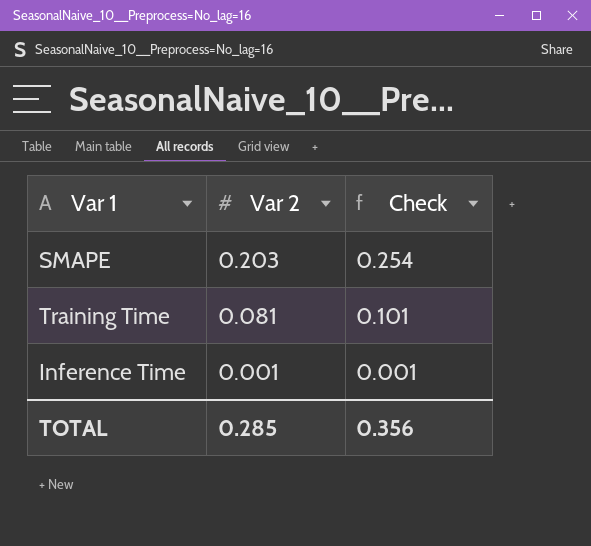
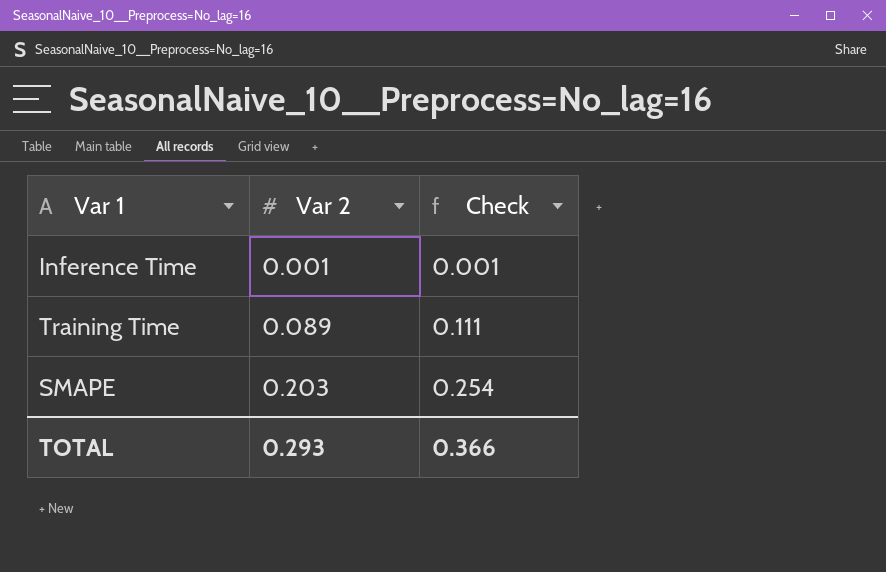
row order: Var 2 descending -> Var 2 ascending
Training Time | Var 2: 0.081 -> 0.089
Training Time | Check: 0.101 -> 0.111
TOTAL | Var 2: 0.285 -> 0.293
TOTAL | Check: 0.356 -> 0.366

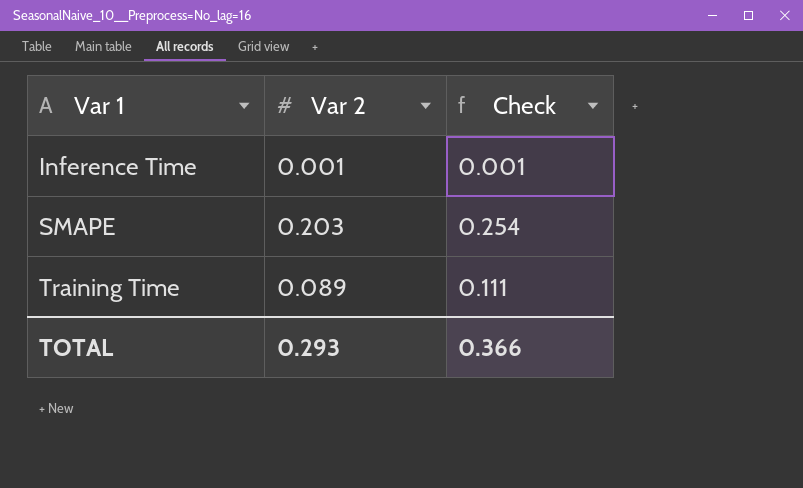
row order: Var 2 ascending -> Var 1 ascending

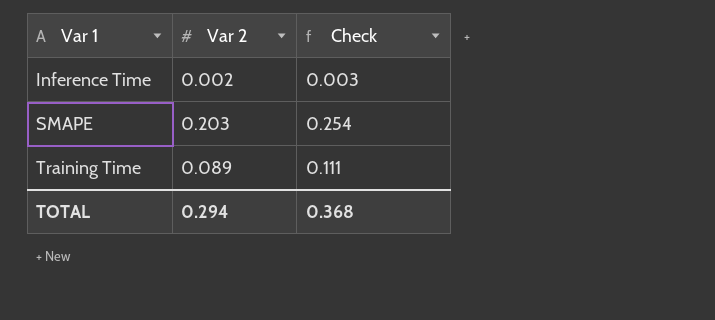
Inference Time | Var 2: 0.001 -> 0.002
Inference Time | Check: 0.001 -> 0.003
TOTAL | Var 2: 0.293 -> 0.294
TOTAL | Check: 0.366 -> 0.368

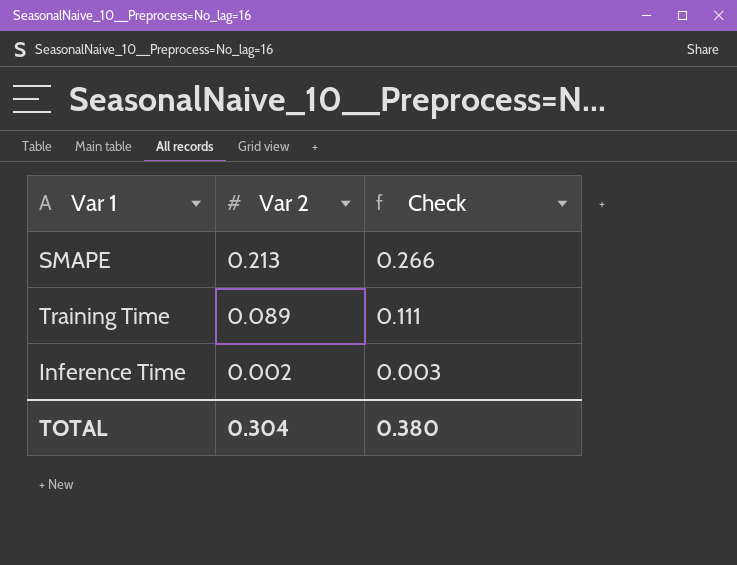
row order: Var 1 ascending -> Var 2 descending
SMAPE | Var 2: 0.203 -> 0.213
SMAPE | Check: 0.254 -> 0.266
TOTAL | Var 2: 0.294 -> 0.304
TOTAL | Check: 0.368 -> 0.380

